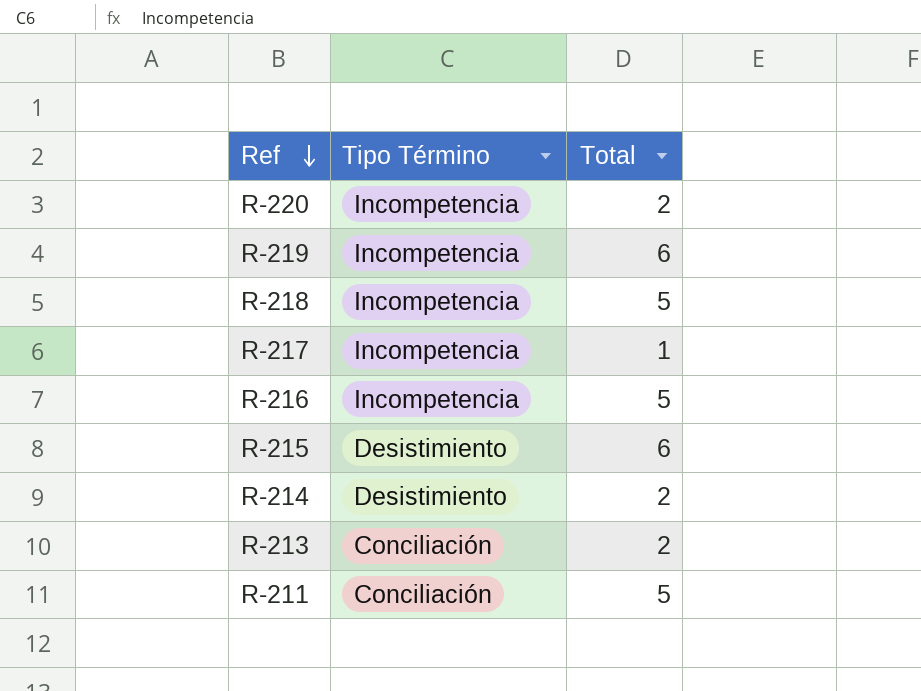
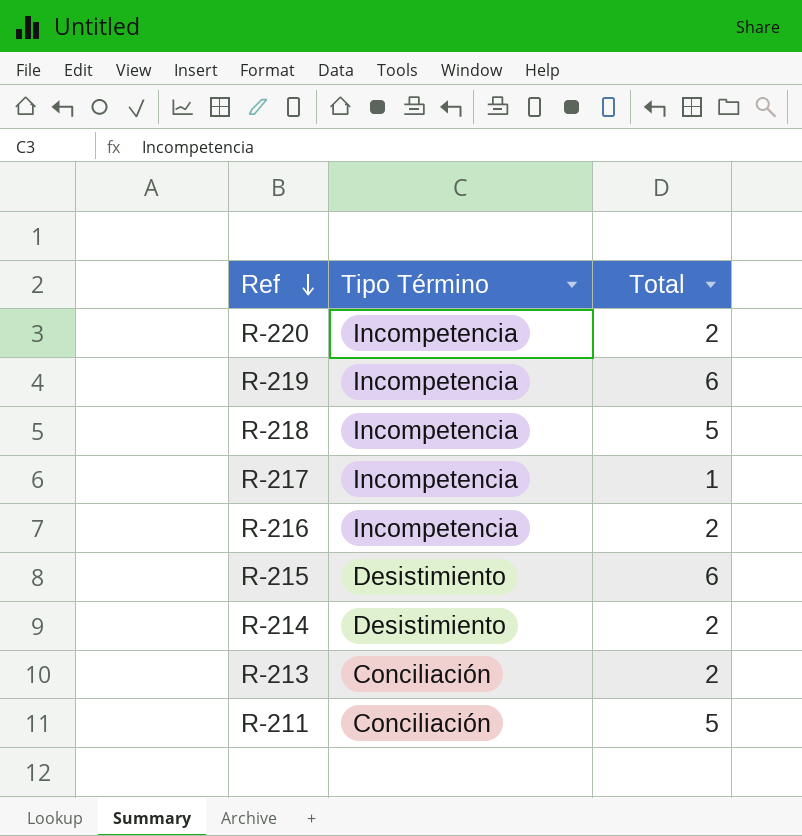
R-216 | Total: 5 -> 2

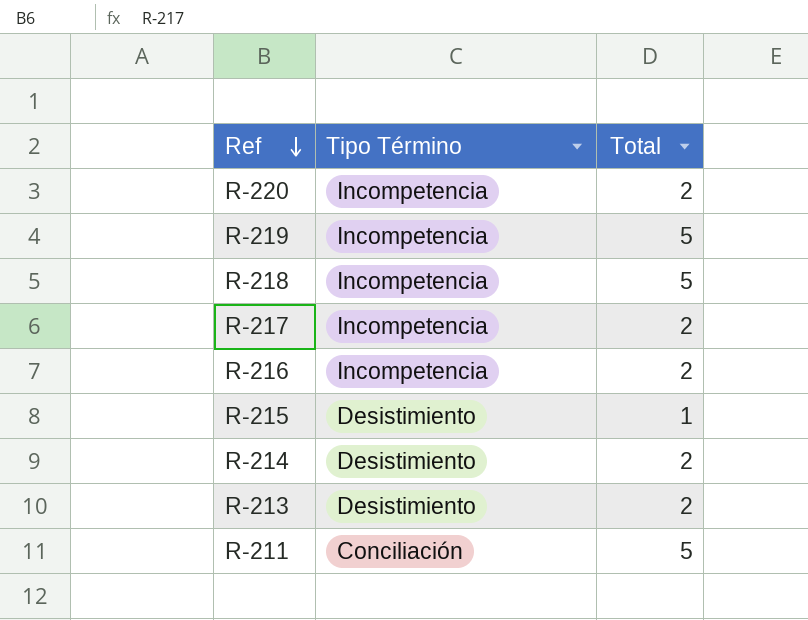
R-219 | Total: 6 -> 5
R-217 | Total: 1 -> 2
R-215 | Total: 6 -> 1
R-213 | Tipo Término: Conciliación -> Desistimiento

